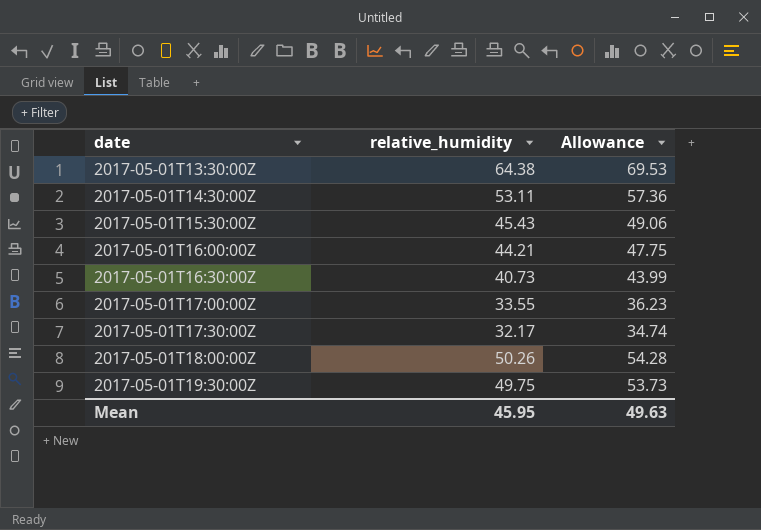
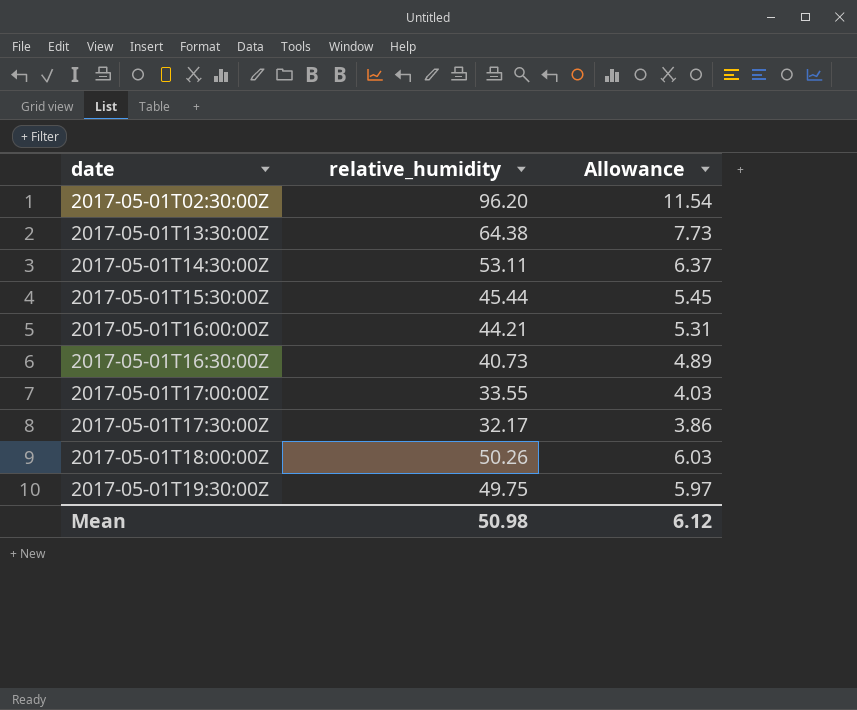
column Allowance | formula: [relative_humidity] * 1.08 -> [relative_humidity] * 0.12
row 2017-05-01T02:30:00Z: none -> 96.20 | 11.54
2017-05-01T15:30:00Z | relative_humidity: 45.43 -> 45.44
Mean | relative_humidity: 45.95 -> 50.98
Mean | Allowance: 49.63 -> 6.12

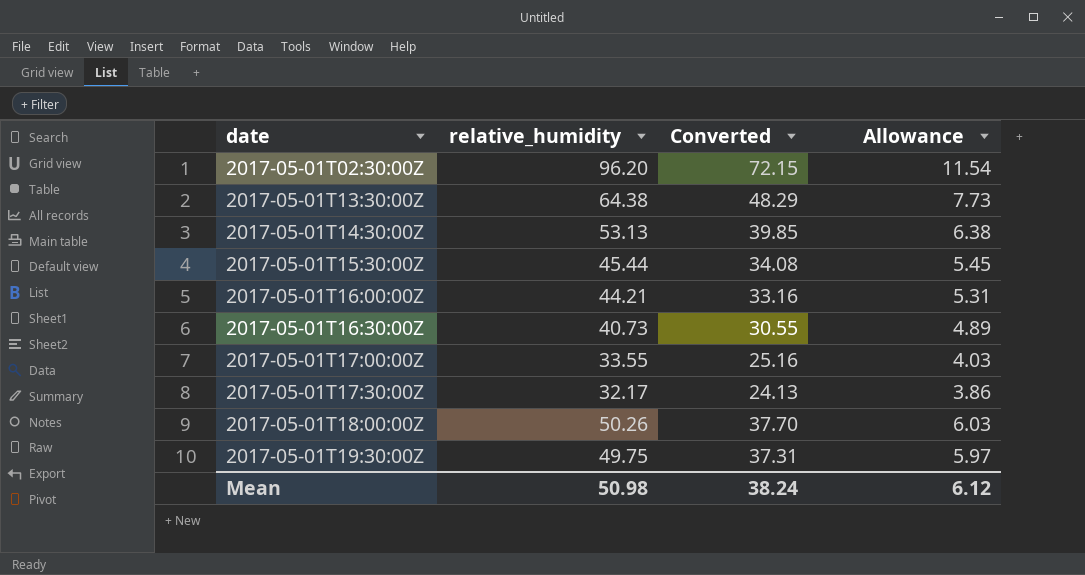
column Converted | formula: none -> [relative_humidity] * 0.75
2017-05-01T14:30:00Z | relative_humidity: 53.11 -> 53.13
2017-05-01T14:30:00Z | Allowance: 6.37 -> 6.38

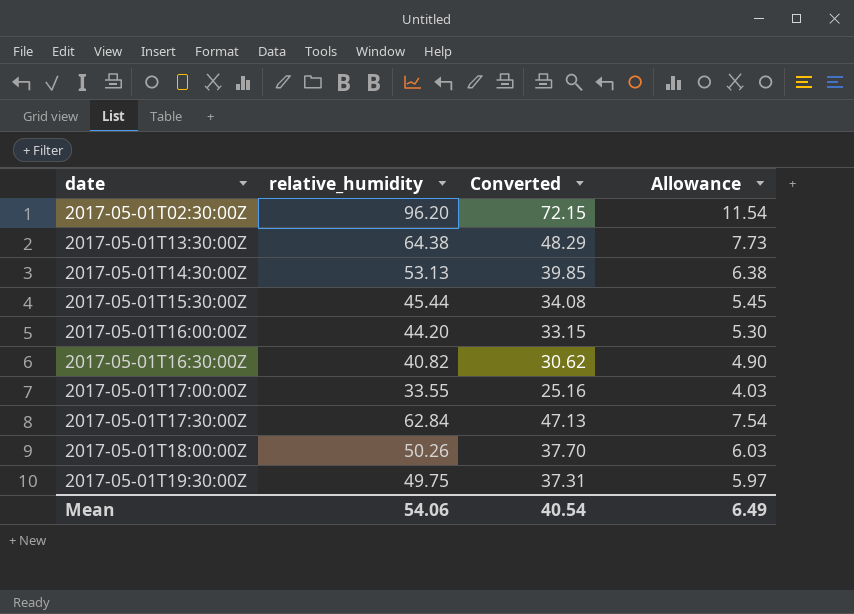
2017-05-01T16:00:00Z | relative_humidity: 44.21 -> 44.20
2017-05-01T16:00:00Z | Converted: 33.16 -> 33.15
2017-05-01T16:00:00Z | Allowance: 5.31 -> 5.30
2017-05-01T16:30:00Z | relative_humidity: 40.73 -> 40.82
2017-05-01T16:30:00Z | Converted: 30.55 -> 30.62
2017-05-01T16:30:00Z | Allowance: 4.89 -> 4.90
2017-05-01T17:30:00Z | relative_humidity: 32.17 -> 62.84
2017-05-01T17:30:00Z | Converted: 24.13 -> 47.13
2017-05-01T17:30:00Z | Allowance: 3.86 -> 7.54
Mean | relative_humidity: 50.98 -> 54.06
Mean | Converted: 38.24 -> 40.54
Mean | Allowance: 6.12 -> 6.49

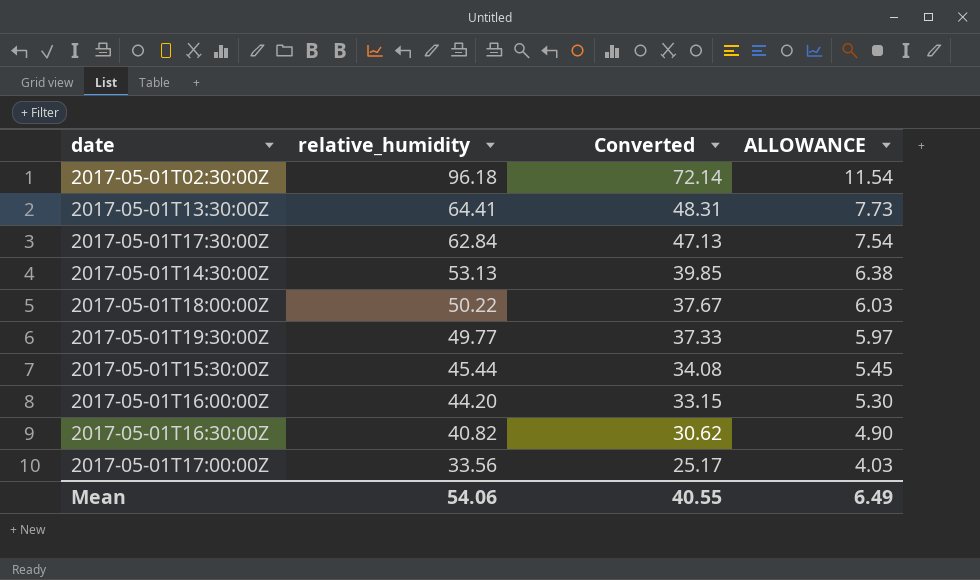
row order: date ascending -> relative_humidity descending
column name: Allowance -> ALLOWANCE
2017-05-01T02:30:00Z | relative_humidity: 96.20 -> 96.18
2017-05-01T02:30:00Z | Converted: 72.15 -> 72.14
2017-05-01T13:30:00Z | relative_humidity: 64.38 -> 64.41
2017-05-01T13:30:00Z | Converted: 48.29 -> 48.31
2017-05-01T18:00:00Z | relative_humidity: 50.26 -> 50.22
2017-05-01T18:00:00Z | Converted: 37.70 -> 37.67
2017-05-01T19:30:00Z | relative_humidity: 49.75 -> 49.77
2017-05-01T19:30:00Z | Converted: 37.31 -> 37.33
2017-05-01T17:00:00Z | relative_humidity: 33.55 -> 33.56
2017-05-01T17:00:00Z | Converted: 25.16 -> 25.17
Mean | Converted: 40.54 -> 40.55

